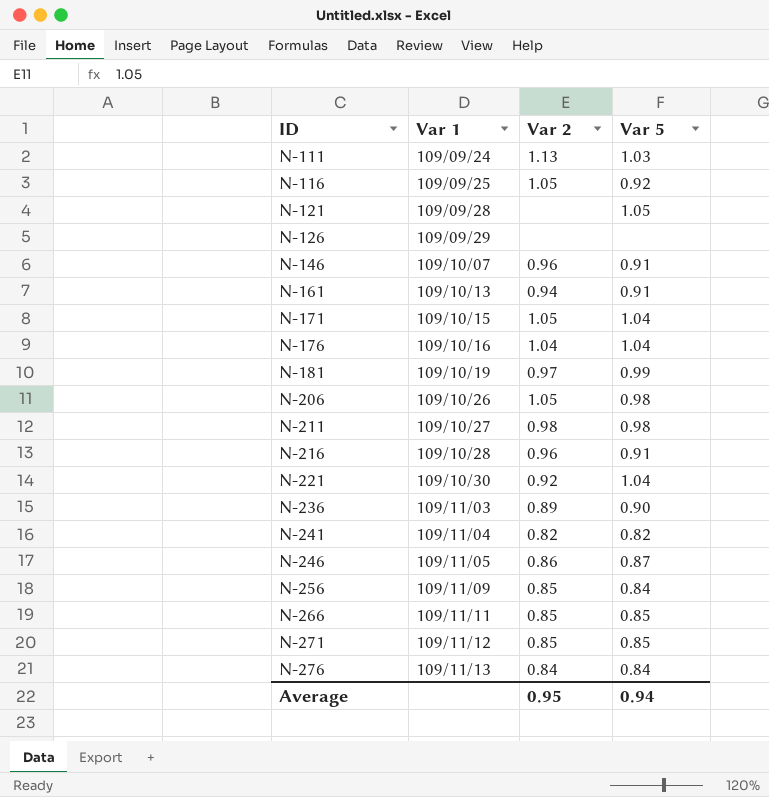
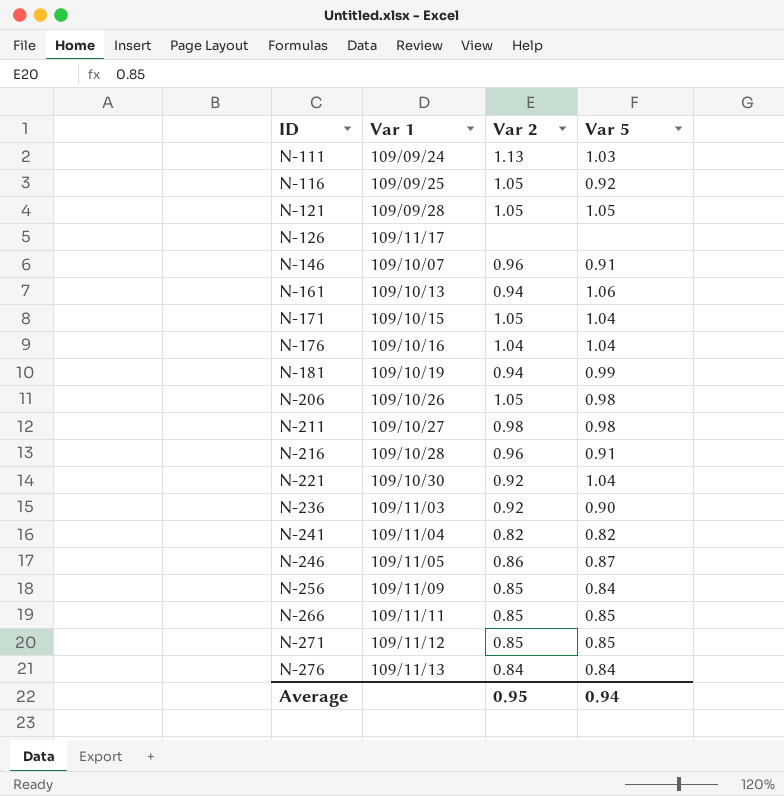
N-121 | Var 2: none -> 1.05
N-126 | Var 1: 109/09/29 -> 109/11/17
N-161 | Var 5: 0.91 -> 1.06
N-181 | Var 2: 0.97 -> 0.94
N-236 | Var 2: 0.89 -> 0.92

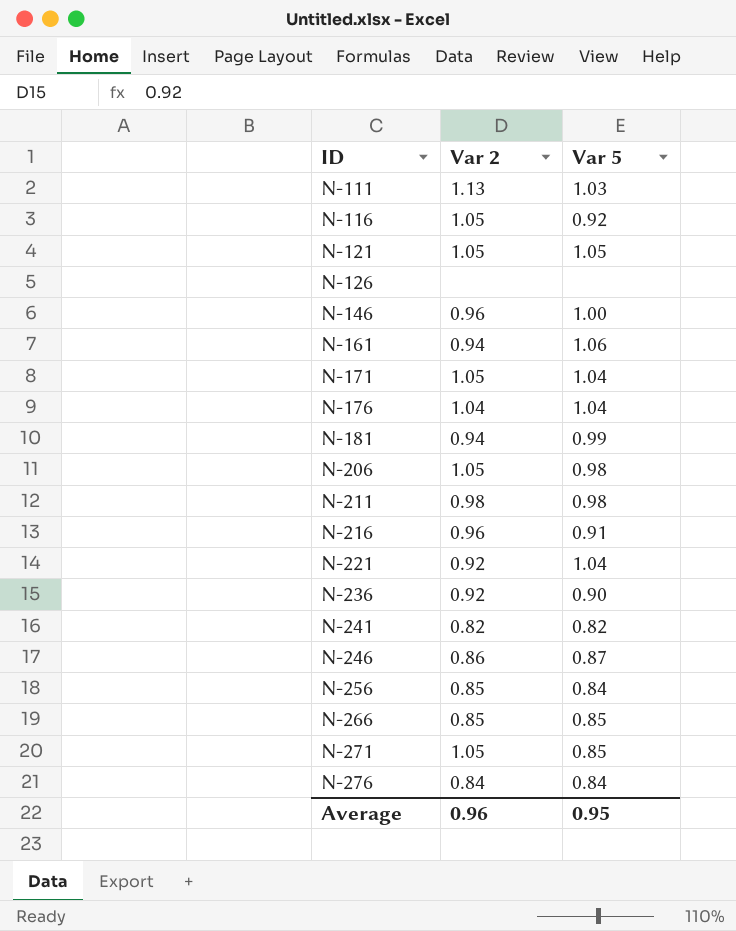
column Var 1 | position: 2 -> none
N-146 | Var 5: 0.91 -> 1.00
N-271 | Var 2: 0.85 -> 1.05
Average | Var 2: 0.95 -> 0.96
Average | Var 5: 0.94 -> 0.95

